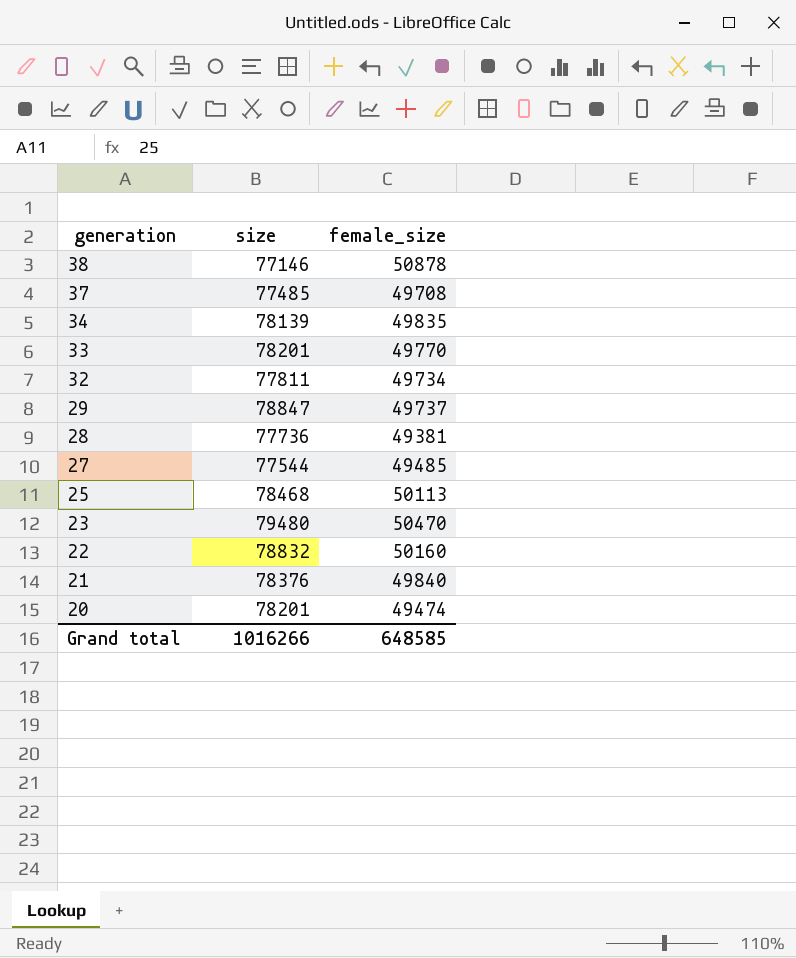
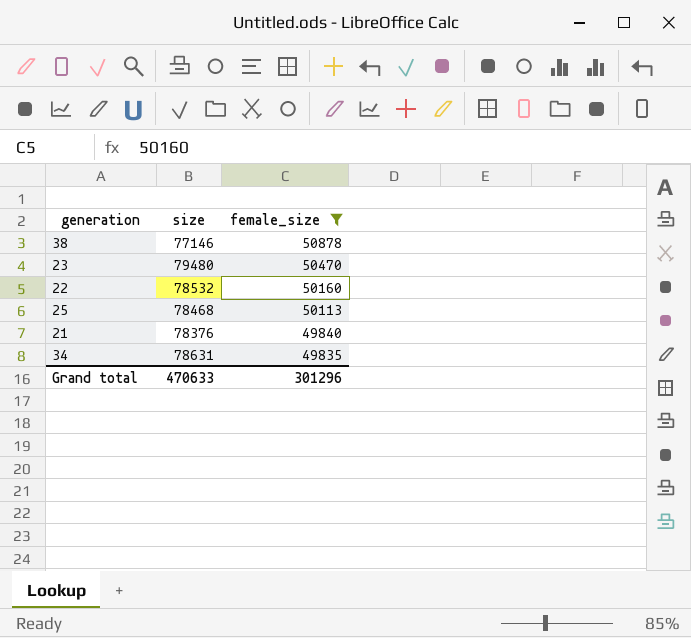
filter: none -> female_size >= 49835
row order: generation descending -> female_size descending
22 | size: 78832 -> 78532
34 | size: 78139 -> 78631
Grand total | size: 1016266 -> 470633
Grand total | female_size: 648585 -> 301296

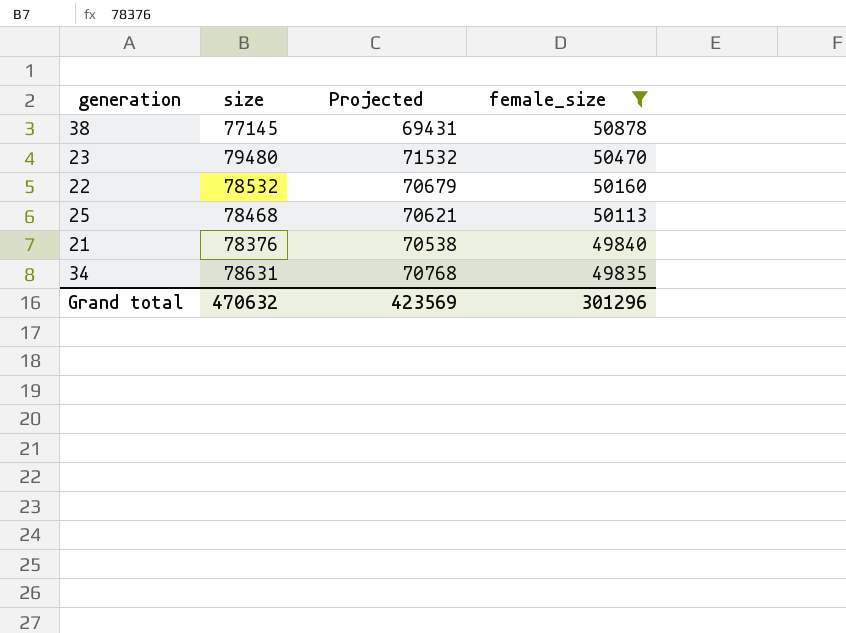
column Projected | formula: none -> [size] * 0.9
38 | size: 77146 -> 77145
Grand total | size: 470633 -> 470632

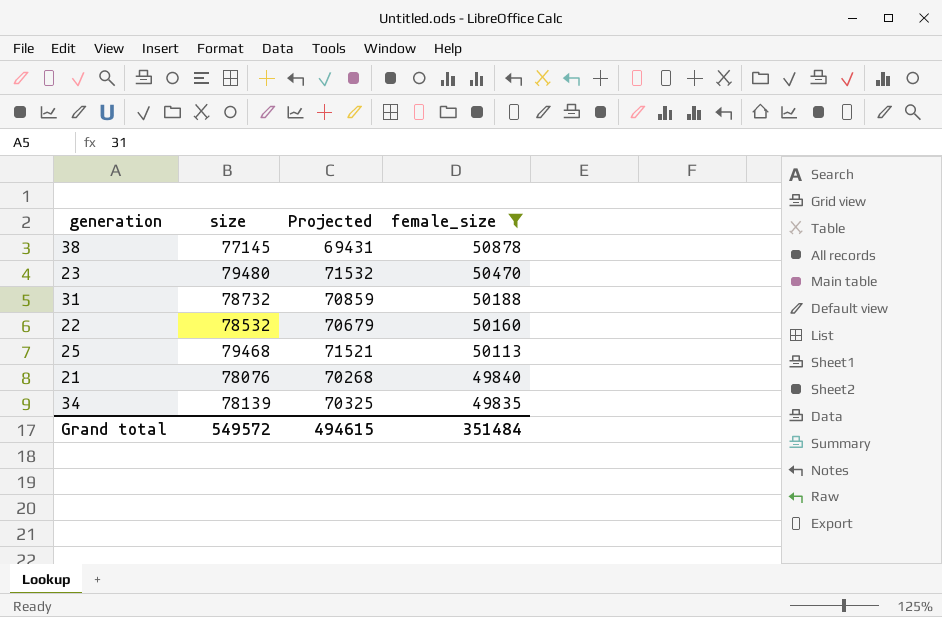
row 31: none -> 78732 | 70859 | 50188
25 | size: 78468 -> 79468
25 | Projected: 70621 -> 71521
21 | size: 78376 -> 78076
21 | Projected: 70538 -> 70268
34 | size: 78631 -> 78139
34 | Projected: 70768 -> 70325
Grand total | size: 470632 -> 549572
Grand total | Projected: 423569 -> 494615
Grand total | female_size: 301296 -> 351484

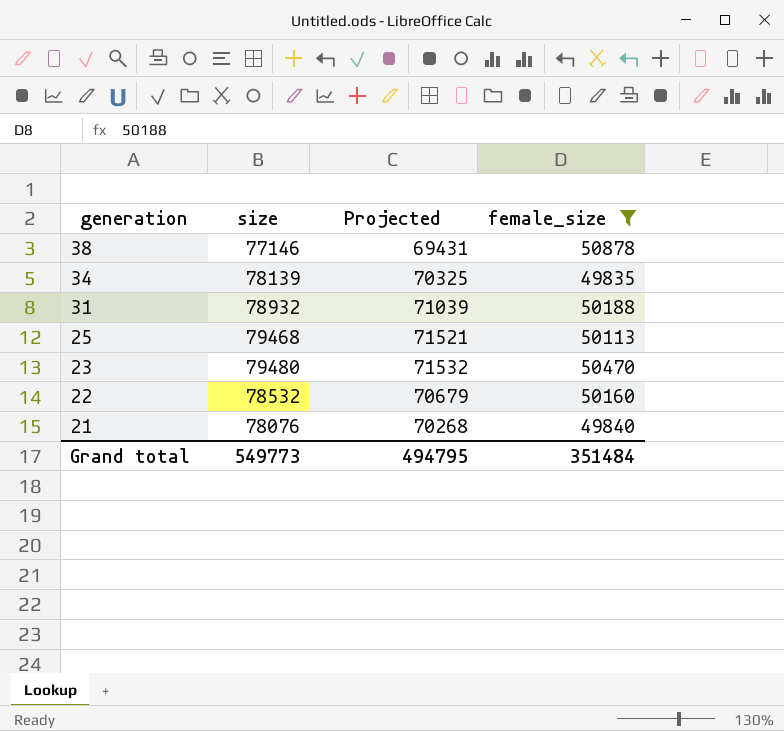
row order: female_size descending -> generation descending
38 | size: 77145 -> 77146
31 | size: 78732 -> 78932
31 | Projected: 70859 -> 71039
Grand total | size: 549572 -> 549773
Grand total | Projected: 494615 -> 494795

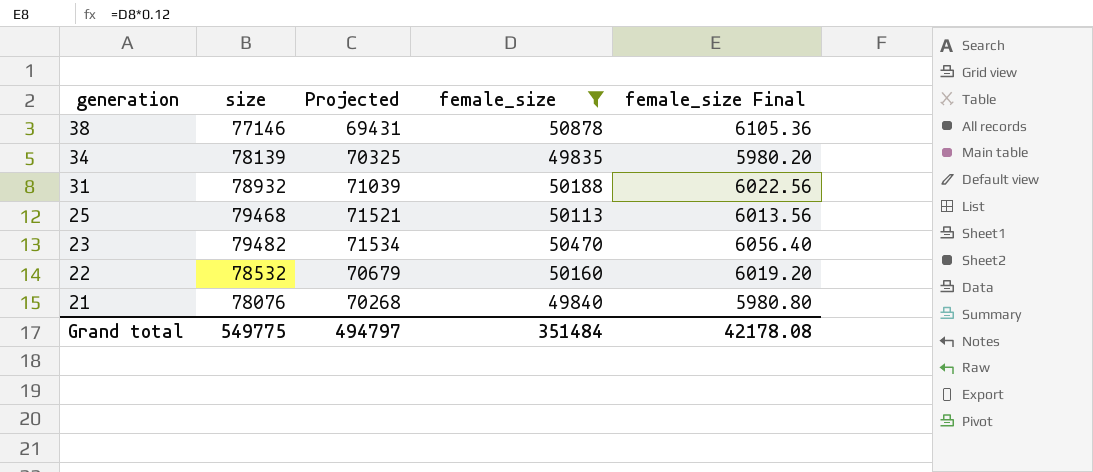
column female_size Final | formula: none -> [female_size] * 0.12
23 | size: 79480 -> 79482
23 | Projected: 71532 -> 71534
Grand total | size: 549773 -> 549775
Grand total | Projected: 494795 -> 494797

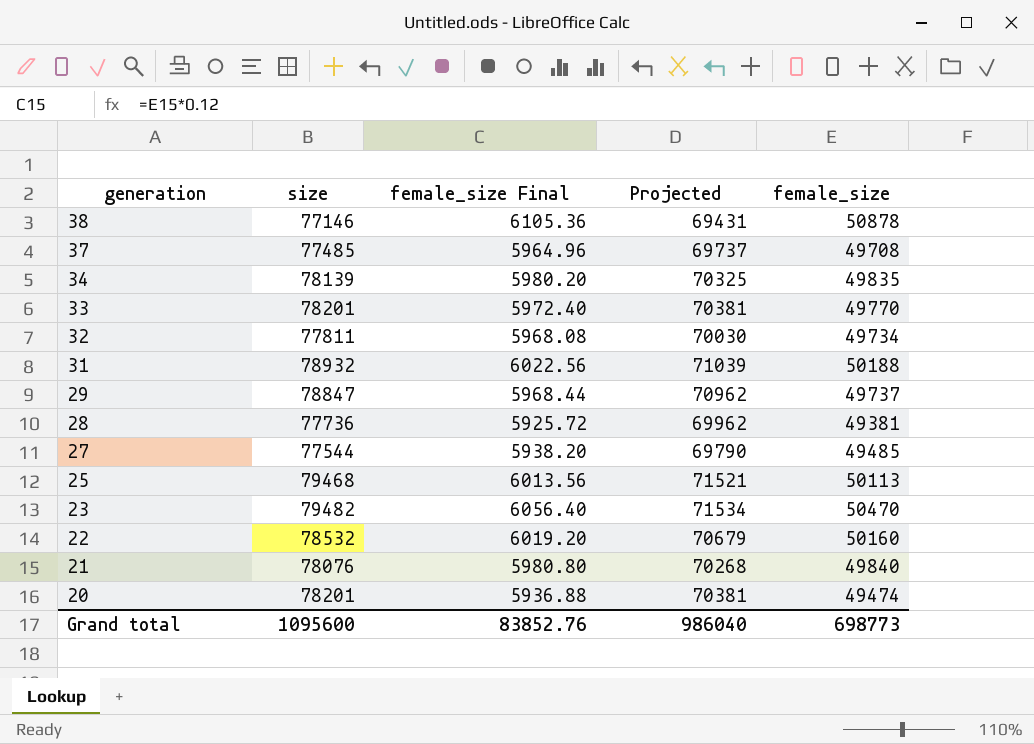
filter: female_size >= 49835 -> none
column female_size Final | position: 5 -> 3
Grand total | size: 549775 -> 1095600
Grand total | female_size Final: 42178.08 -> 83852.76
Grand total | Projected: 494797 -> 986040
Grand total | female_size: 351484 -> 698773

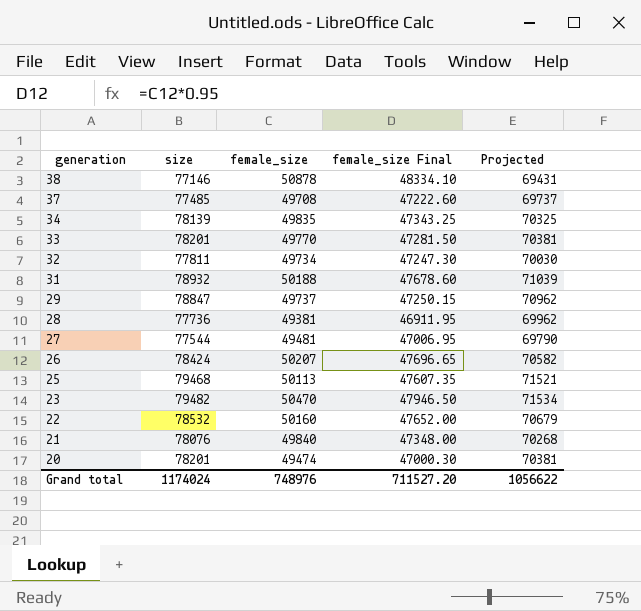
column female_size | position: 5 -> 3
column female_size Final | formula: [female_size] * 0.12 -> [female_size] * 0.95
27 | female_size: 49485 -> 49481
row 26: none -> 78424 | 50207 | 47696.65 | 70582
Grand total | size: 1095600 -> 1174024
Grand total | female_size: 698773 -> 748976
Grand total | female_size Final: 83852.76 -> 711527.20
Grand total | Projected: 986040 -> 1056622

